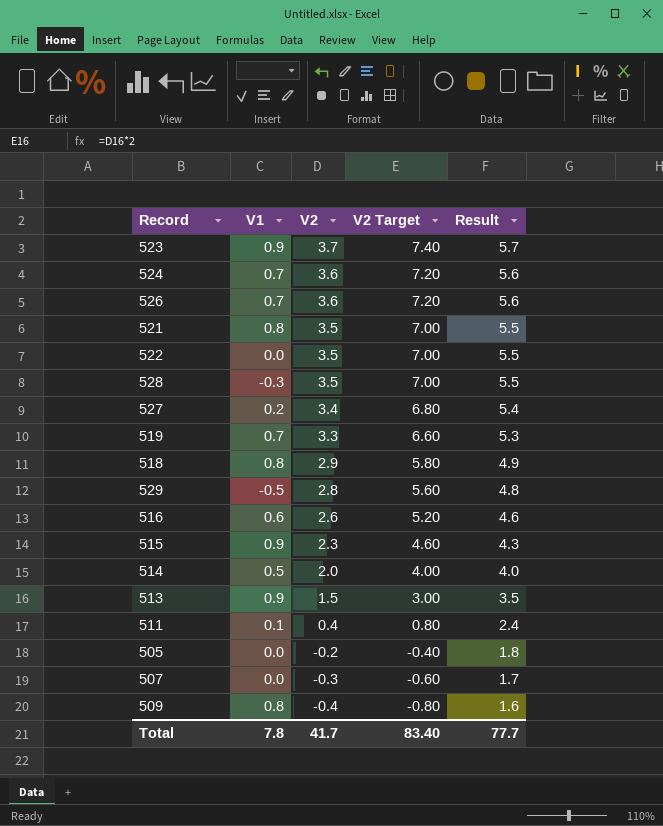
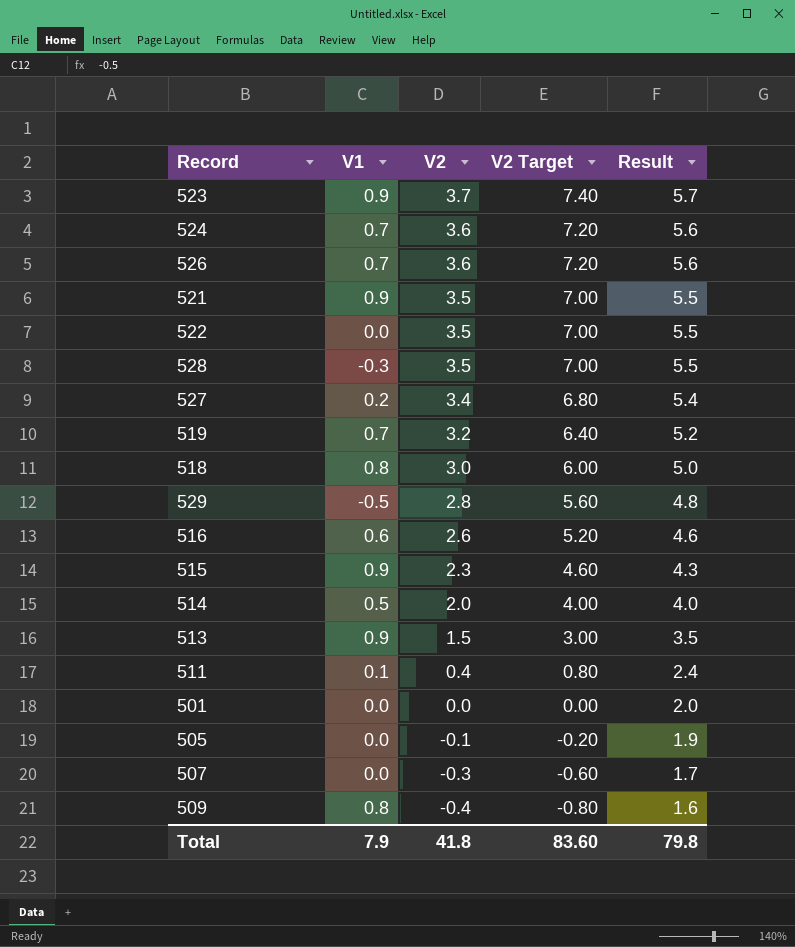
521 | V1: 0.8 -> 0.9
519 | V2: 3.3 -> 3.2
519 | V2 Target: 6.60 -> 6.40
519 | Result: 5.3 -> 5.2
518 | V2: 2.9 -> 3.0
518 | V2 Target: 5.80 -> 6.00
518 | Result: 4.9 -> 5.0
row 501: none -> 0.0 | 0.0 | 0.00 | 2.0
505 | V2: -0.2 -> -0.1
505 | V2 Target: -0.40 -> -0.20
505 | Result: 1.8 -> 1.9
Total | V1: 7.8 -> 7.9
Total | V2: 41.7 -> 41.8
Total | V2 Target: 83.40 -> 83.60
Total | Result: 77.7 -> 79.8

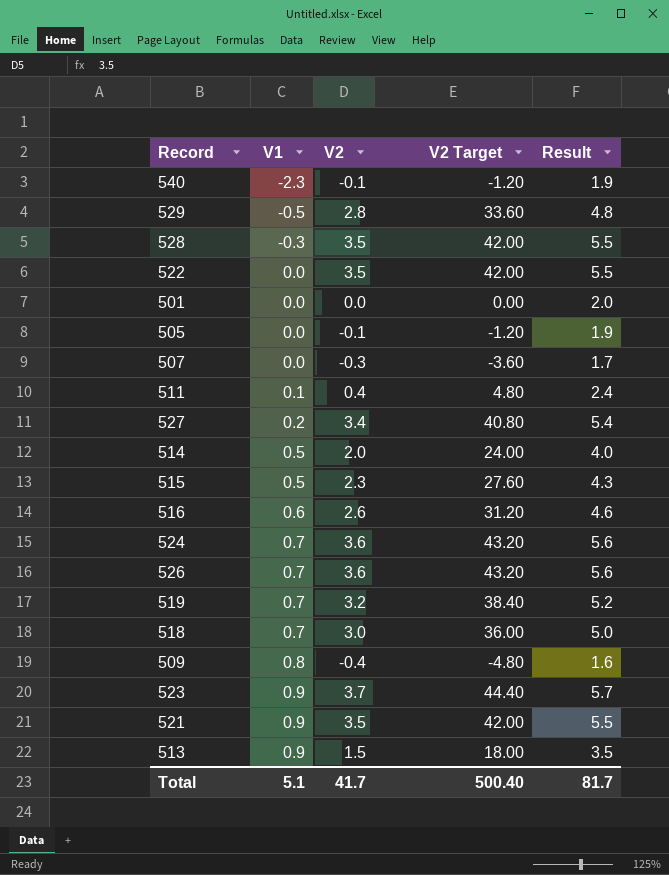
row order: V2 descending -> V1 ascending
column V2 Target | formula: [V2] * 2 -> [V2] * 12
row 540: none -> -2.3 | -0.1 | -1.20 | 1.9
515 | V1: 0.9 -> 0.5
518 | V1: 0.8 -> 0.7
Total | V1: 7.9 -> 5.1
Total | V2: 41.8 -> 41.7
Total | V2 Target: 83.60 -> 500.40
Total | Result: 79.8 -> 81.7

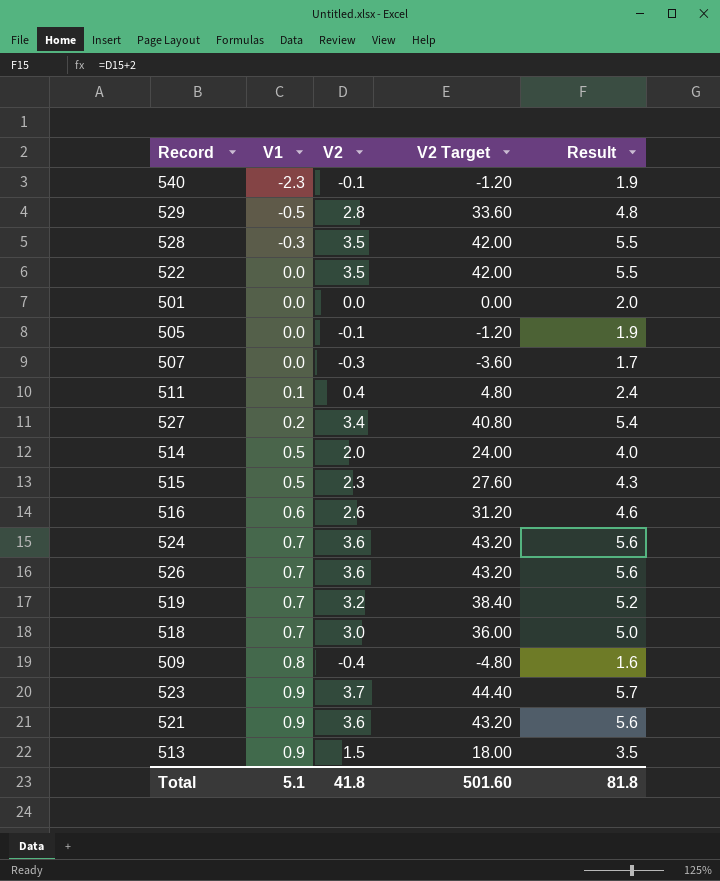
521 | V2: 3.5 -> 3.6
521 | V2 Target: 42.00 -> 43.20
521 | Result: 5.5 -> 5.6
Total | V2: 41.7 -> 41.8
Total | V2 Target: 500.40 -> 501.60
Total | Result: 81.7 -> 81.8

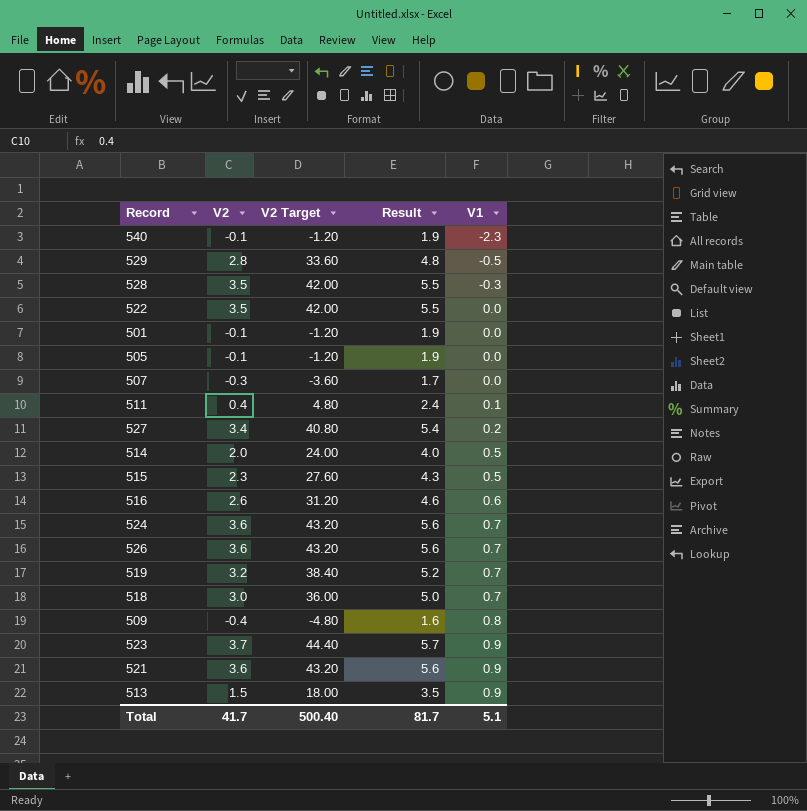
column V1 | position: 2 -> 5
501 | V2: 0.0 -> -0.1
501 | V2 Target: 0.00 -> -1.20
501 | Result: 2.0 -> 1.9
Total | V2: 41.8 -> 41.7
Total | V2 Target: 501.60 -> 500.40
Total | Result: 81.8 -> 81.7

